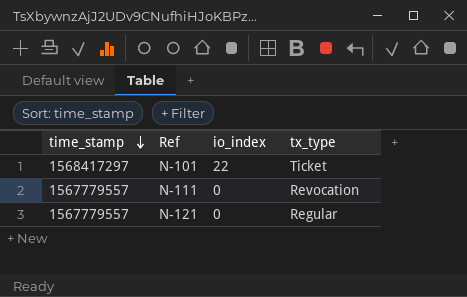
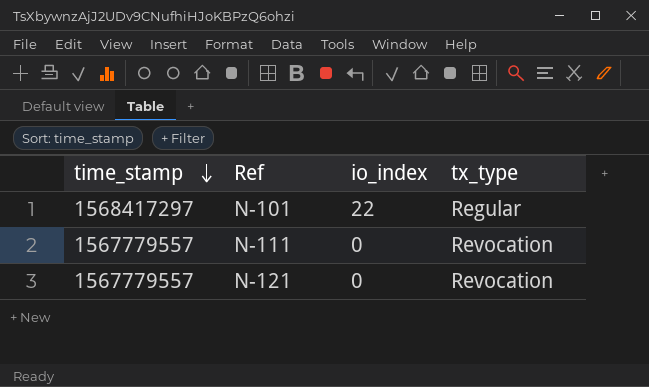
N-101 | tx_type: Ticket -> Regular
N-121 | tx_type: Regular -> Revocation

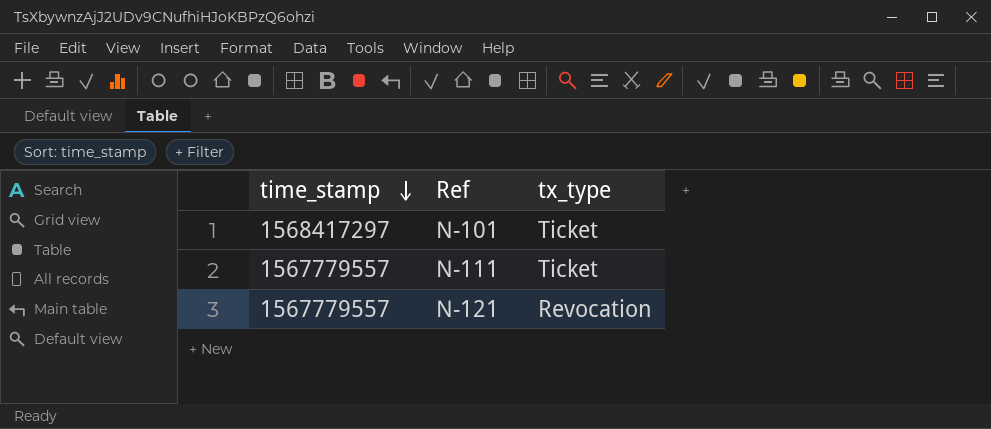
column io_index | position: 3 -> none
N-101 | tx_type: Regular -> Ticket
N-111 | tx_type: Revocation -> Ticket

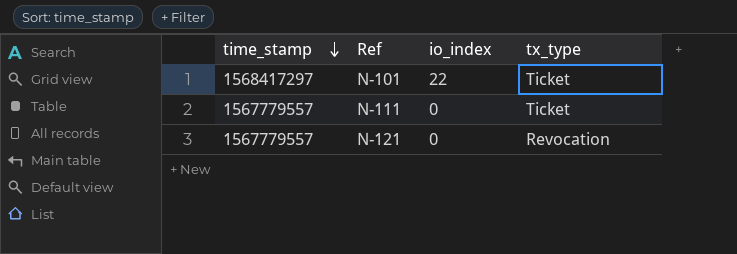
column io_index | position: none -> 3

